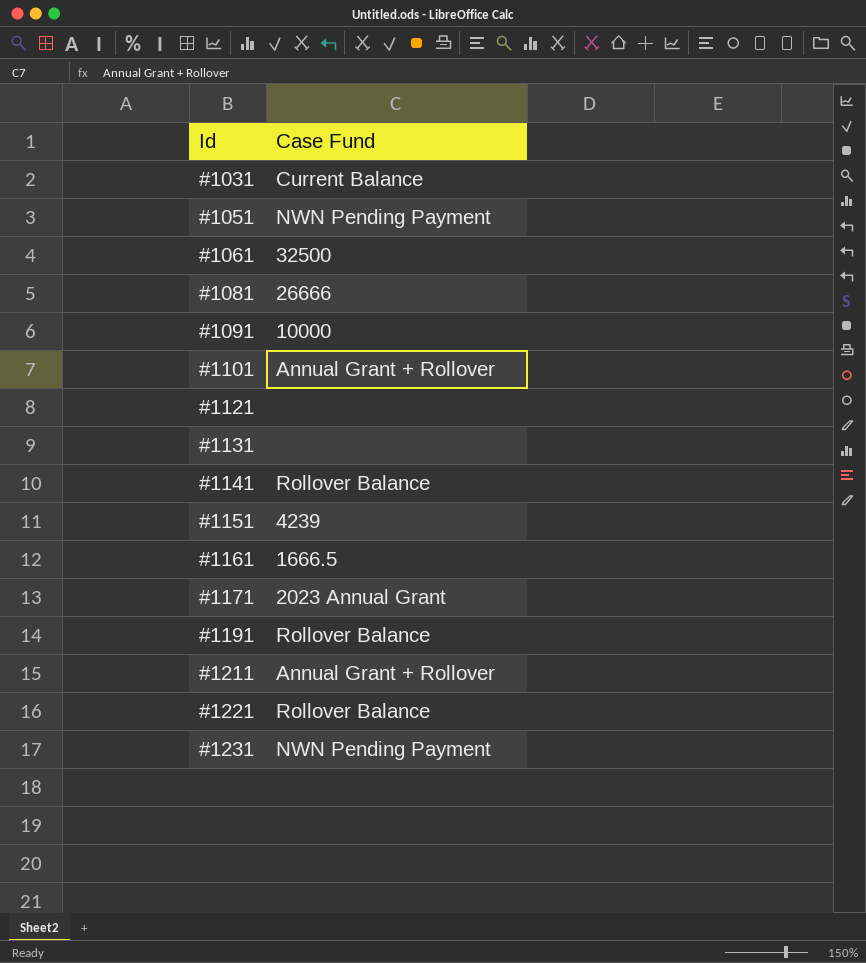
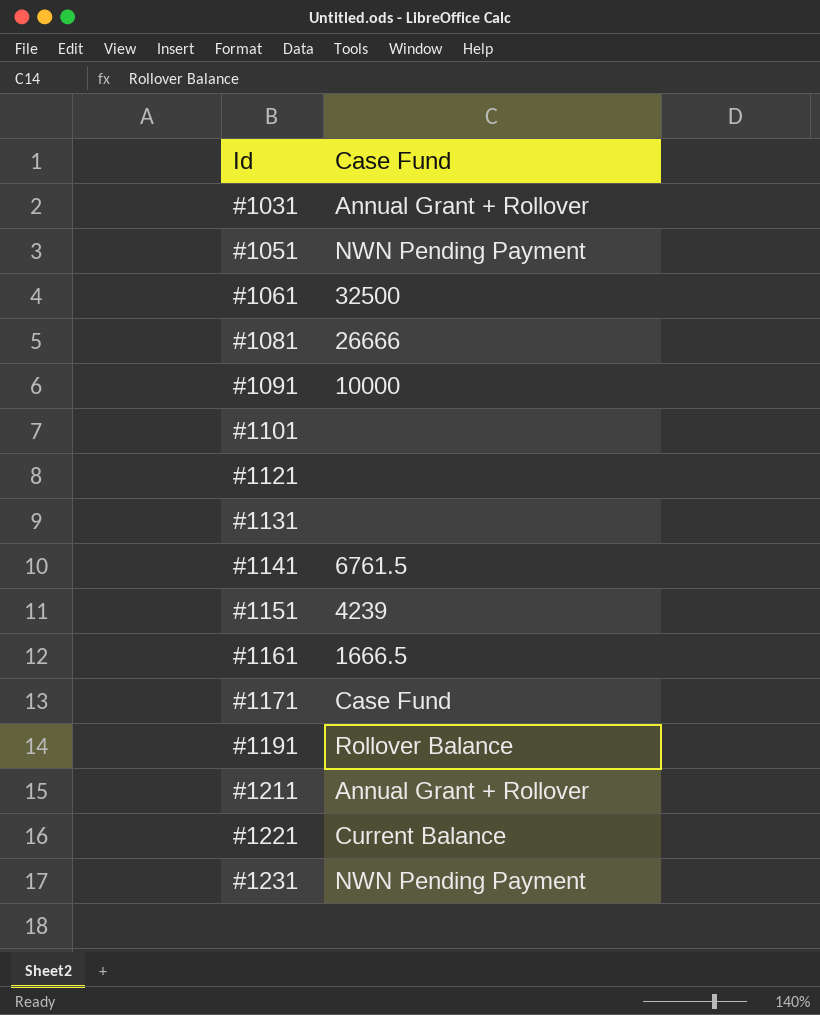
#1031 | Case Fund: Current Balance -> Annual Grant + Rollover
#1101 | Case Fund: Annual Grant + Rollover -> none
#1141 | Case Fund: Rollover Balance -> 6761.5
#1171 | Case Fund: 2023 Annual Grant -> Case Fund
#1221 | Case Fund: Rollover Balance -> Current Balance

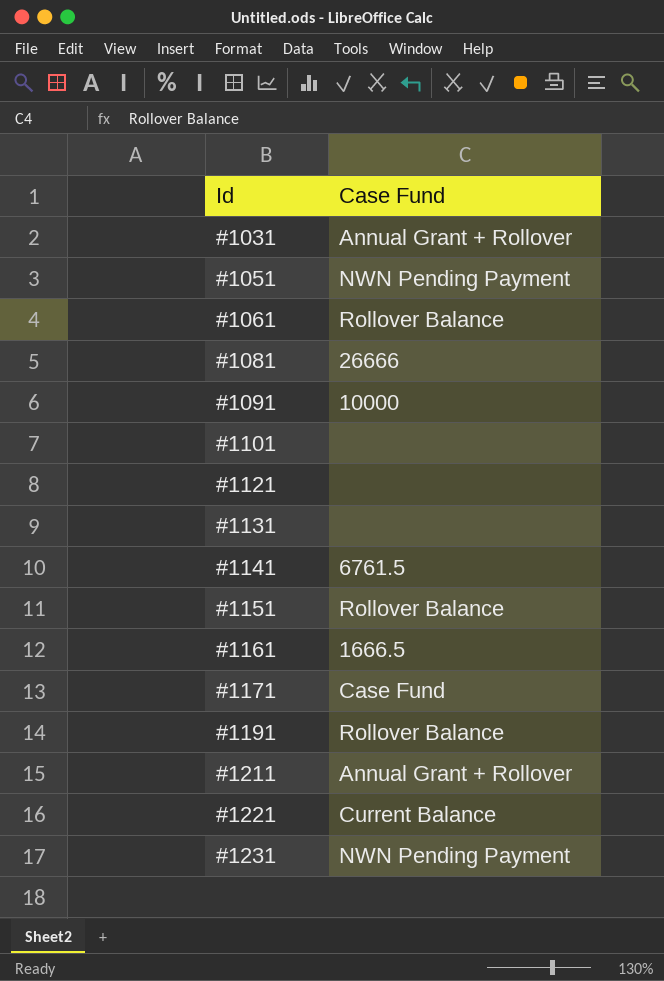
#1061 | Case Fund: 32500 -> Rollover Balance
#1151 | Case Fund: 4239 -> Rollover Balance

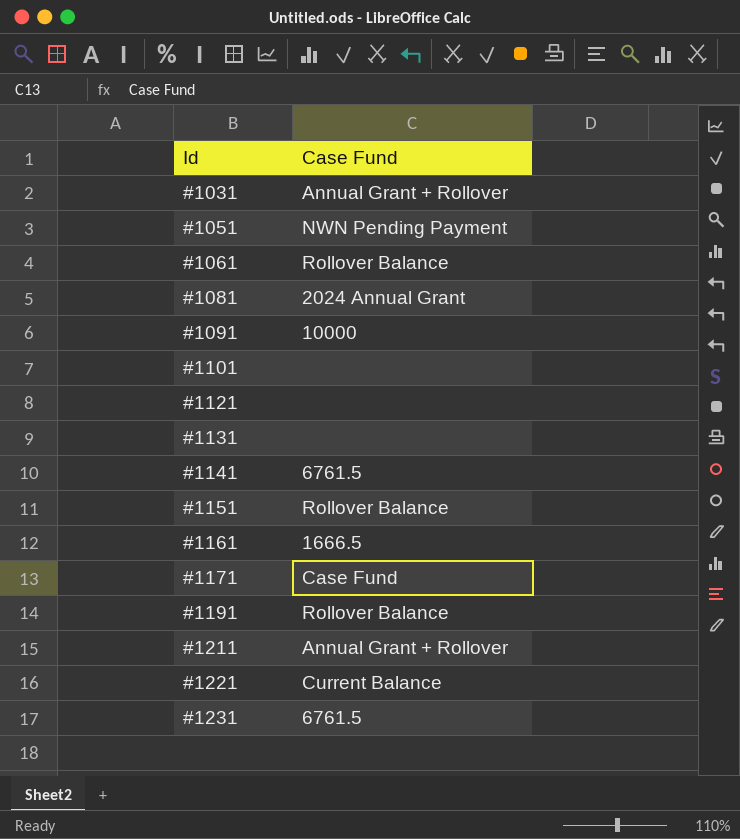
#1081 | Case Fund: 26666 -> 2024 Annual Grant
#1231 | Case Fund: NWN Pending Payment -> 6761.5

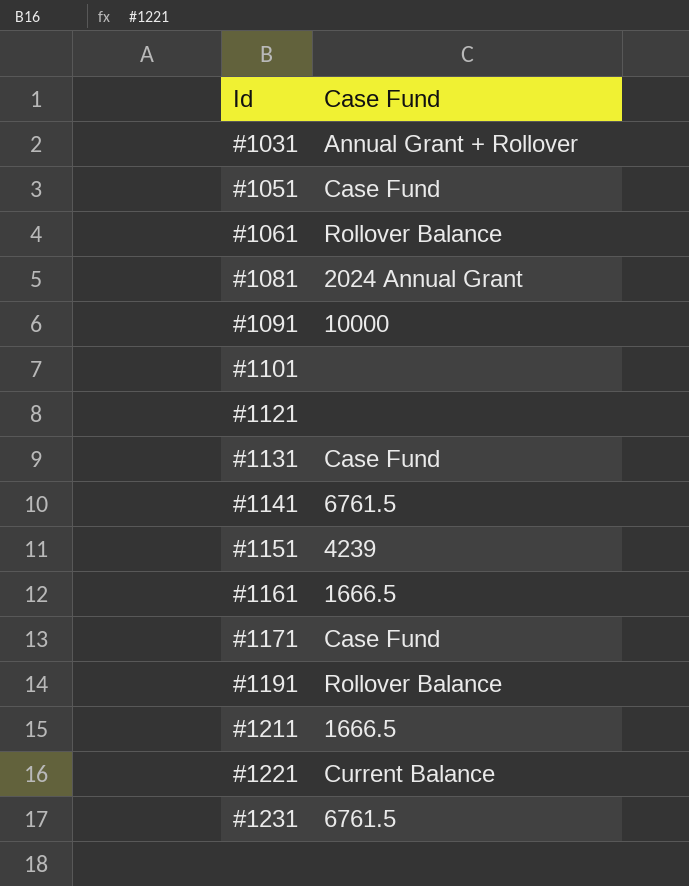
#1051 | Case Fund: NWN Pending Payment -> Case Fund
#1131 | Case Fund: none -> Case Fund
#1151 | Case Fund: Rollover Balance -> 4239
#1211 | Case Fund: Annual Grant + Rollover -> 1666.5

